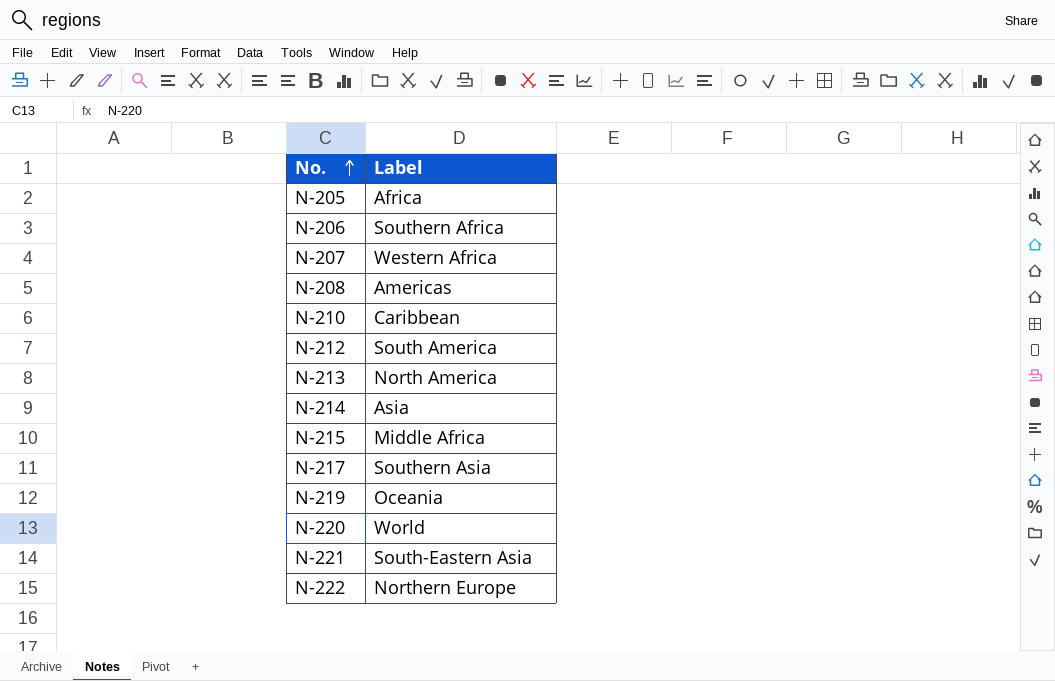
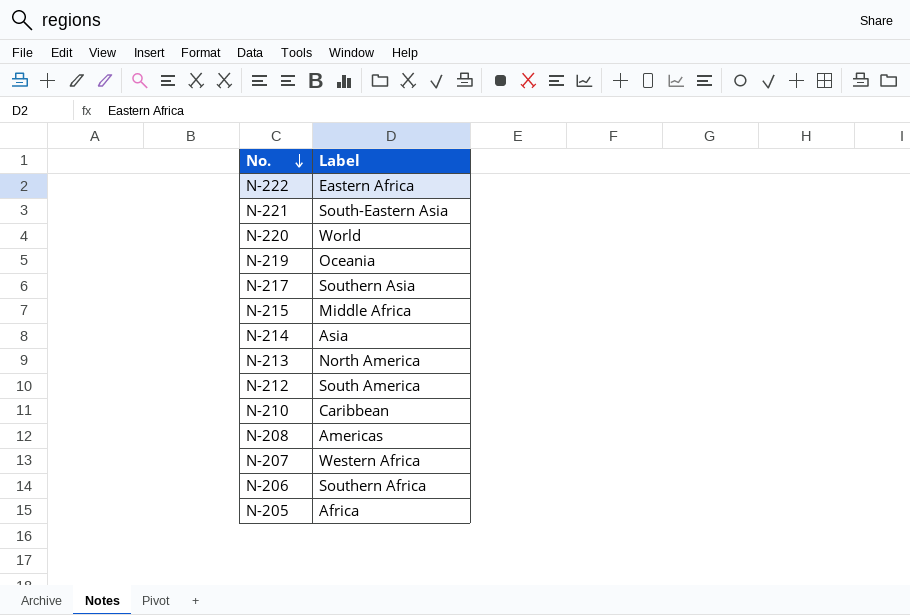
row order: No. ascending -> No. descending
N-222 | Label: Northern Europe -> Eastern Africa

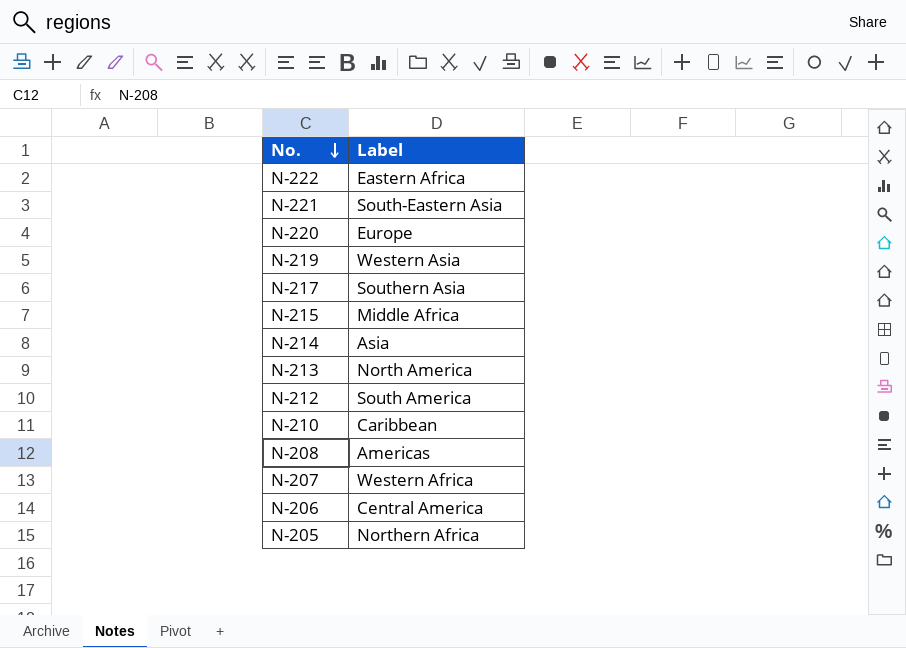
N-220 | Label: World -> Europe
N-219 | Label: Oceania -> Western Asia
N-206 | Label: Southern Africa -> Central America
N-205 | Label: Africa -> Northern Africa

